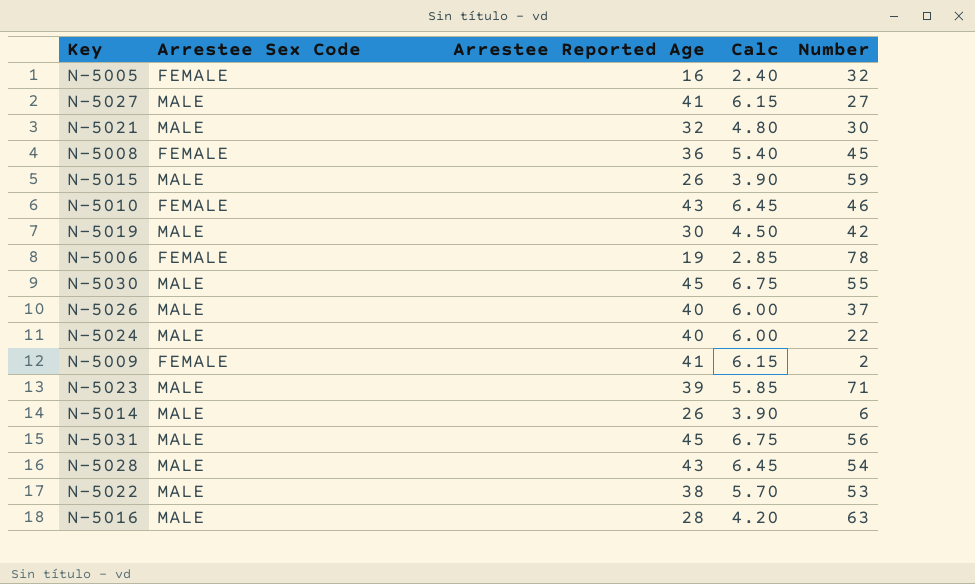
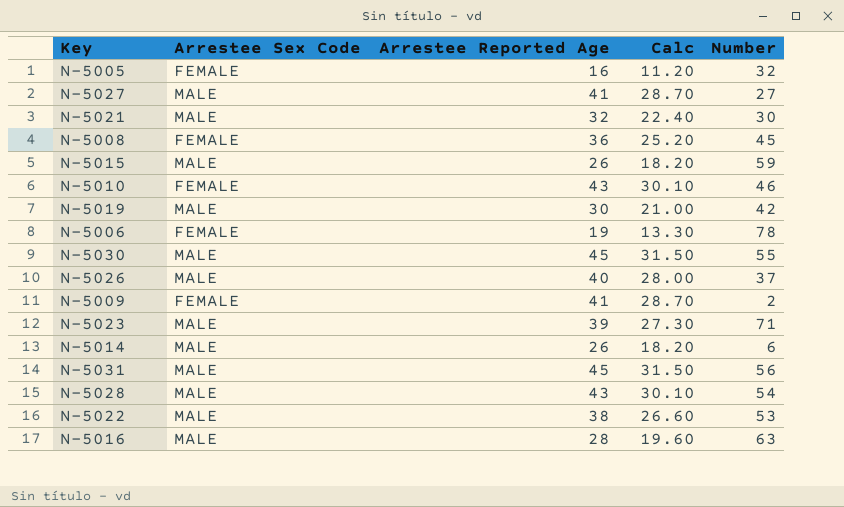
column Calc | formula: [Arrestee Reported Age] * 0.15 -> [Arrestee Reported Age] * 0.7
row N-5024: MALE | 40 | 6.00 | 22 -> none

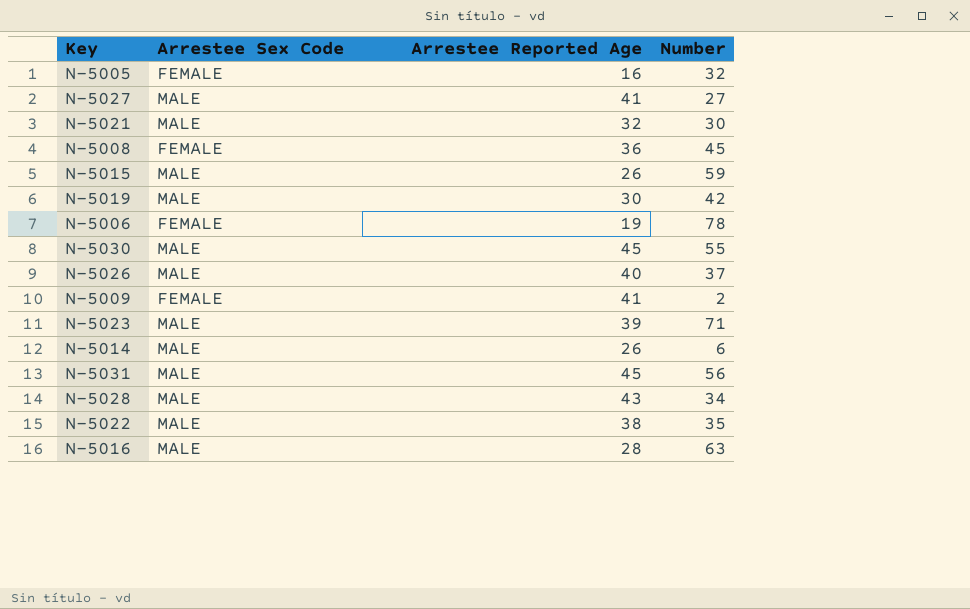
column Calc | formula: [Arrestee Reported Age] * 0.7 -> none
row N-5010: FEMALE | 43 | 30.10 | 46 -> none
N-5028 | Number: 54 -> 34
N-5022 | Number: 53 -> 35

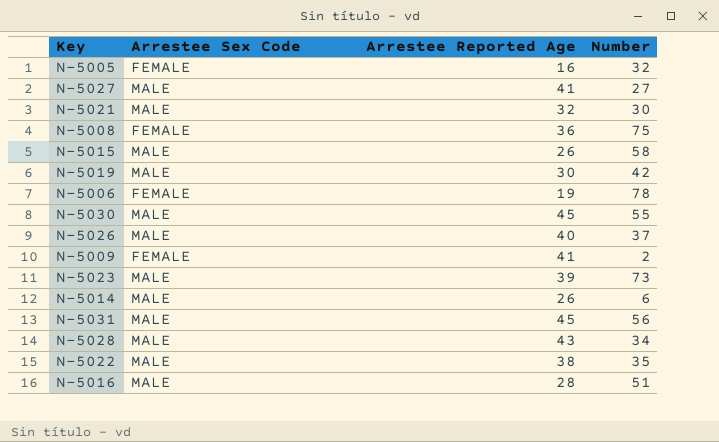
N-5008 | Number: 45 -> 75
N-5015 | Number: 59 -> 58
N-5023 | Number: 71 -> 73
N-5016 | Number: 63 -> 51

